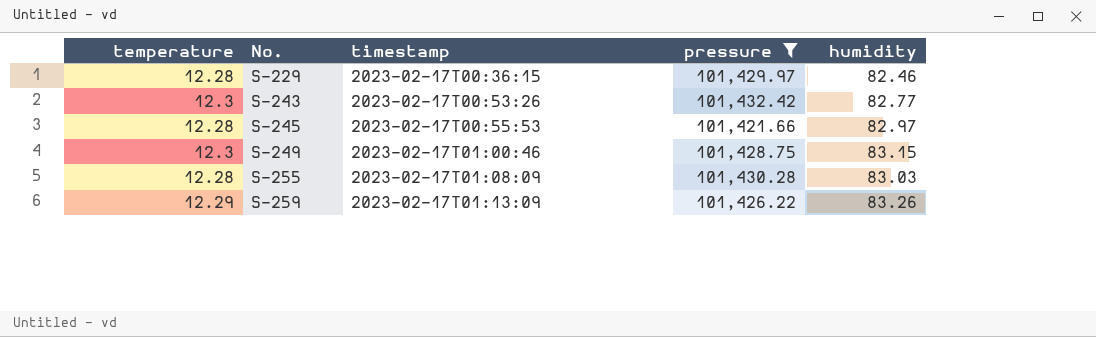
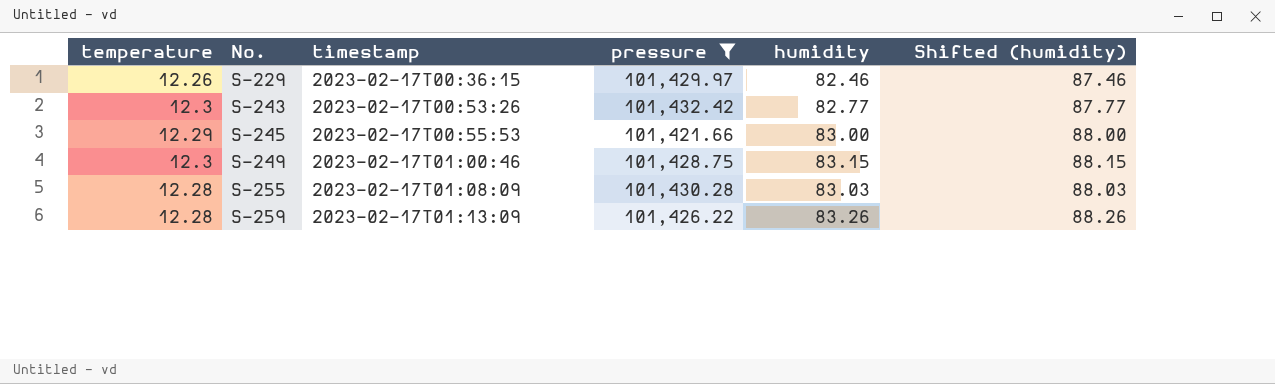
column Shifted (humidity) | formula: none -> [humidity] + 5
S-229 | temperature: 12.28 -> 12.26
S-245 | temperature: 12.28 -> 12.29
S-245 | humidity: 82.97 -> 83.00
S-259 | temperature: 12.29 -> 12.28

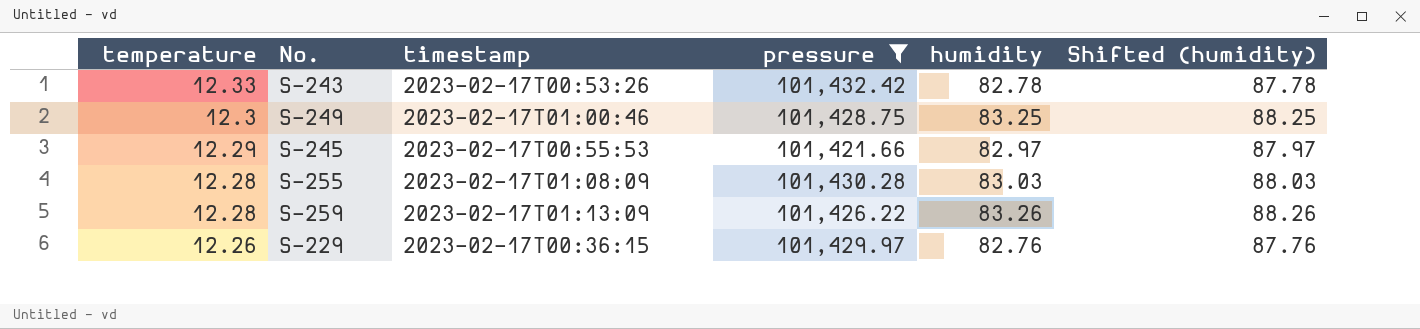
row order: No. ascending -> temperature descending
S-243 | temperature: 12.3 -> 12.33
S-243 | humidity: 82.77 -> 82.78
S-243 | Shifted (humidity): 87.77 -> 87.78
S-249 | humidity: 83.15 -> 83.25
S-249 | Shifted (humidity): 88.15 -> 88.25
S-245 | humidity: 83.00 -> 82.97
S-245 | Shifted (humidity): 88.00 -> 87.97
S-229 | humidity: 82.46 -> 82.76
S-229 | Shifted (humidity): 87.46 -> 87.76

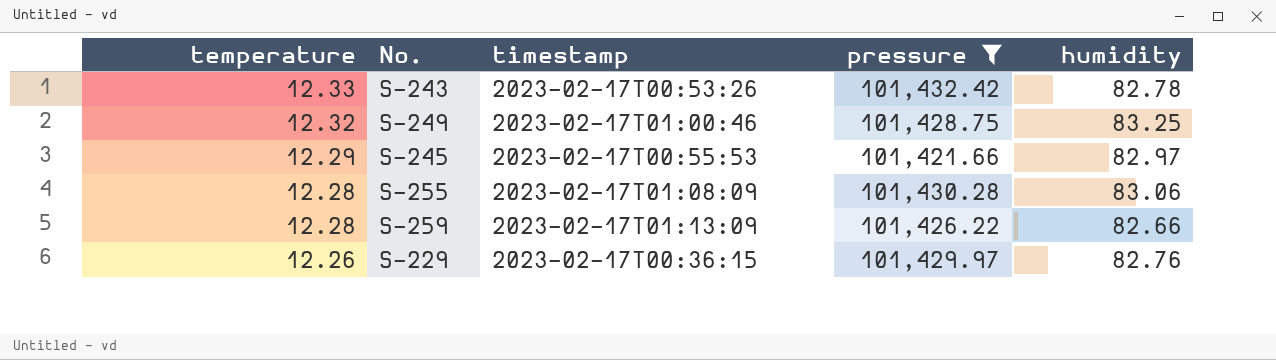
column Shifted (humidity) | formula: [humidity] + 5 -> none
S-249 | temperature: 12.3 -> 12.32
S-255 | humidity: 83.03 -> 83.06
S-259 | humidity: 83.26 -> 82.66

